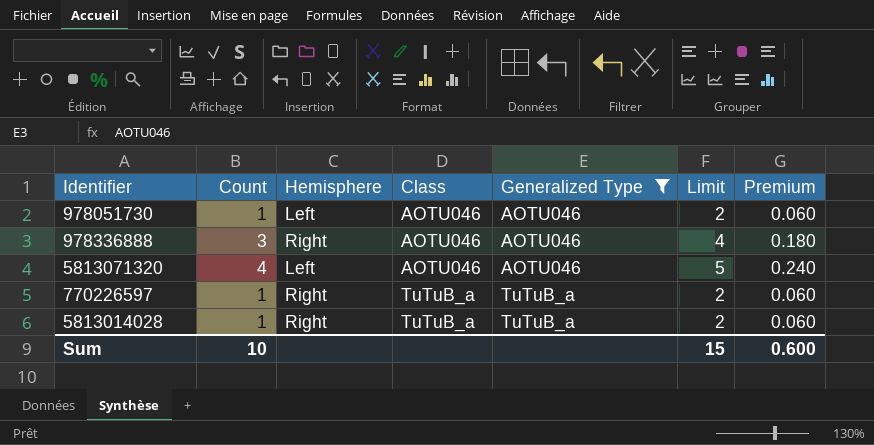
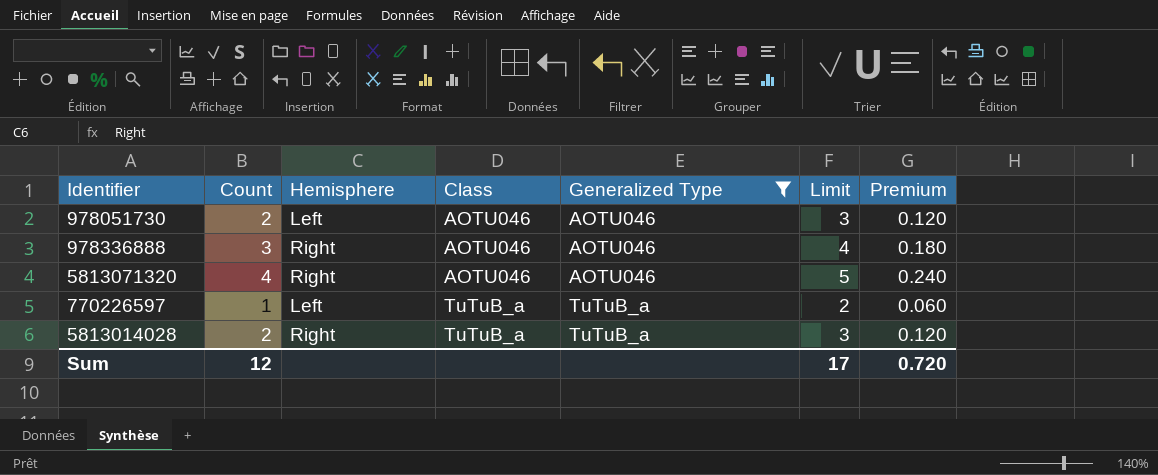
978051730 | Count: 1 -> 2
978051730 | Limit: 2 -> 3
978051730 | Premium: 0.060 -> 0.120
5813071320 | Hemisphere: Left -> Right
770226597 | Hemisphere: Right -> Left
5813014028 | Count: 1 -> 2
5813014028 | Limit: 2 -> 3
5813014028 | Premium: 0.060 -> 0.120
Sum | Count: 10 -> 12
Sum | Limit: 15 -> 17
Sum | Premium: 0.600 -> 0.720

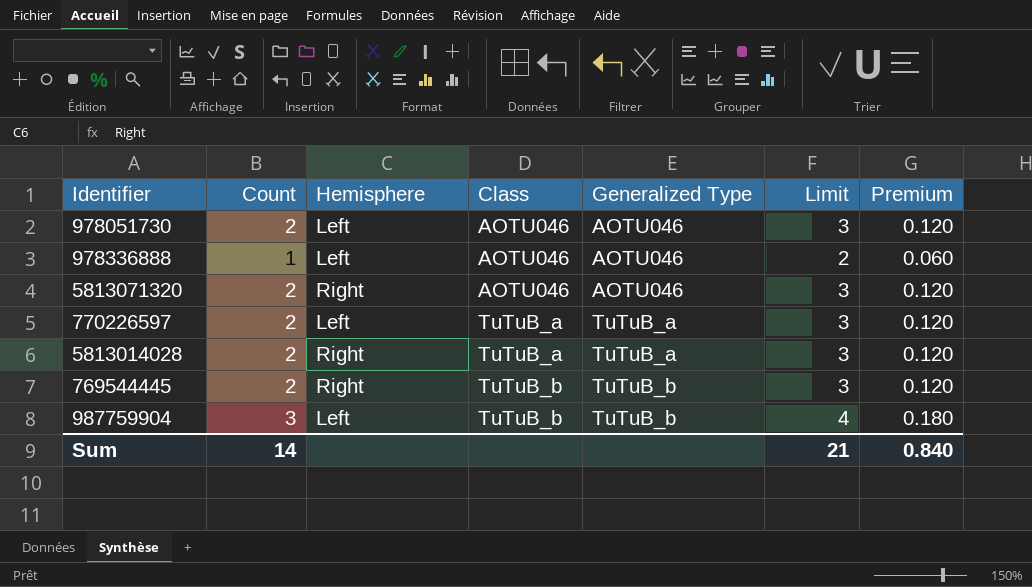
filter: Generalized Type != TuTuB_b -> none
978336888 | Count: 3 -> 1
978336888 | Hemisphere: Right -> Left
978336888 | Limit: 4 -> 2
978336888 | Premium: 0.180 -> 0.060
5813071320 | Count: 4 -> 2
5813071320 | Limit: 5 -> 3
5813071320 | Premium: 0.240 -> 0.120
770226597 | Count: 1 -> 2
770226597 | Limit: 2 -> 3
770226597 | Premium: 0.060 -> 0.120
Sum | Count: 12 -> 14
Sum | Limit: 17 -> 21
Sum | Premium: 0.720 -> 0.840

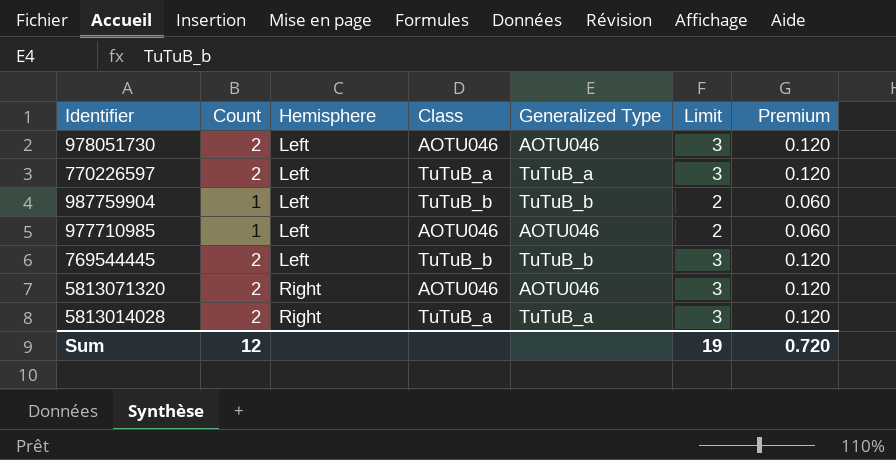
row order: Class ascending -> Hemisphere ascending
row 978336888: 1 | Left | AOTU046 | AOTU046 | 2 | 0.060 -> none
987759904 | Count: 3 -> 1
987759904 | Limit: 4 -> 2
987759904 | Premium: 0.180 -> 0.060
row 977710985: none -> 1 | Left | AOTU046 | AOTU046 | 2 | 0.060
769544445 | Hemisphere: Right -> Left
Sum | Count: 14 -> 12
Sum | Limit: 21 -> 19
Sum | Premium: 0.840 -> 0.720

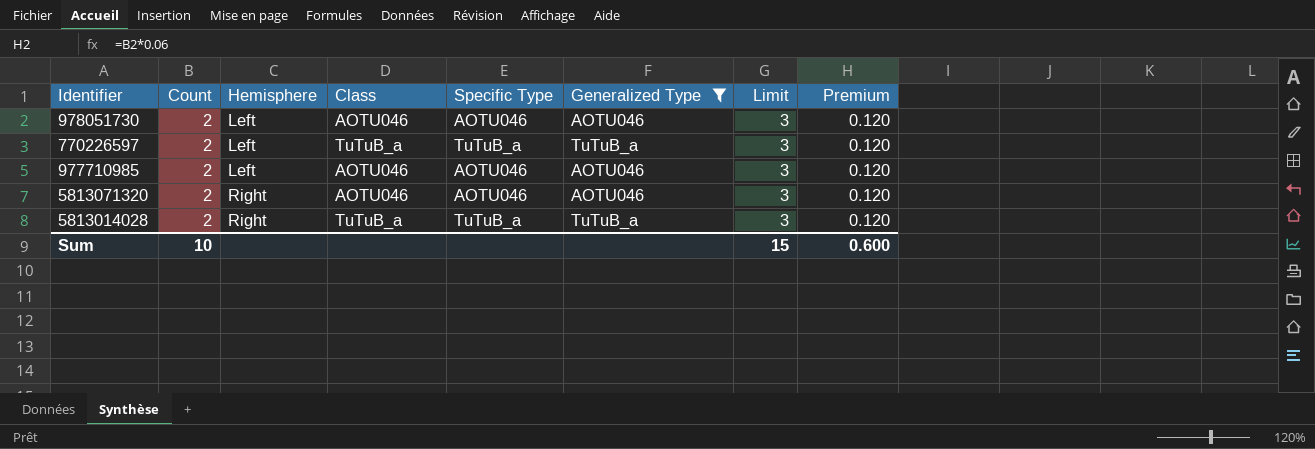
filter: none -> Generalized Type != TuTuB_b
column Specific Type | position: none -> 5
977710985 | Count: 1 -> 2
977710985 | Limit: 2 -> 3
977710985 | Premium: 0.060 -> 0.120
Sum | Count: 12 -> 10
Sum | Limit: 19 -> 15
Sum | Premium: 0.720 -> 0.600

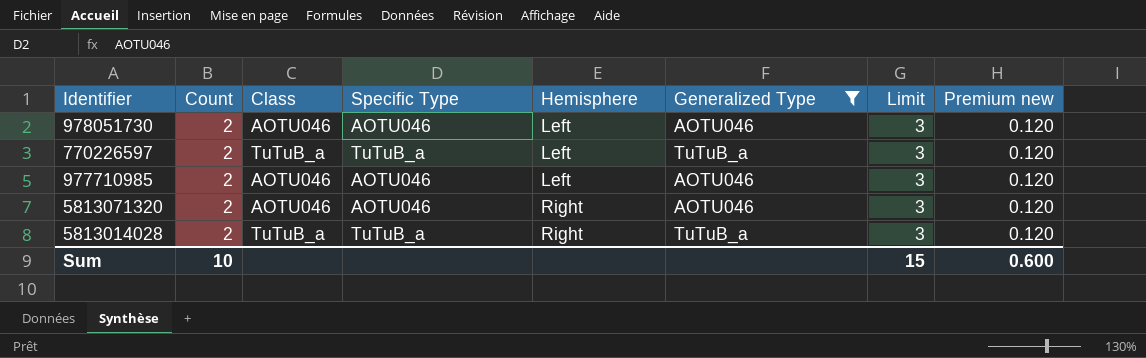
column Hemisphere | position: 3 -> 5
column name: Premium -> Premium new

